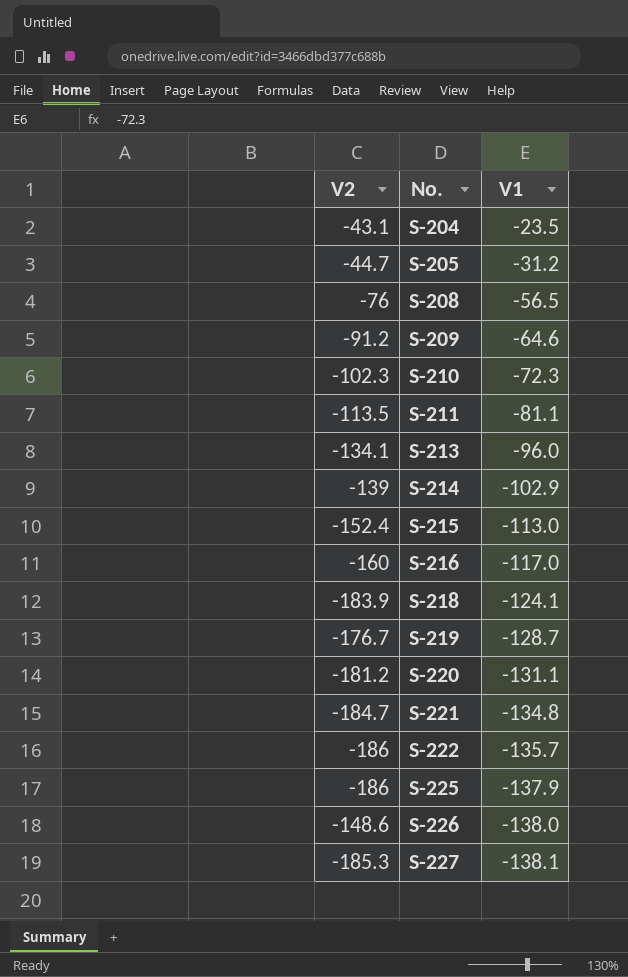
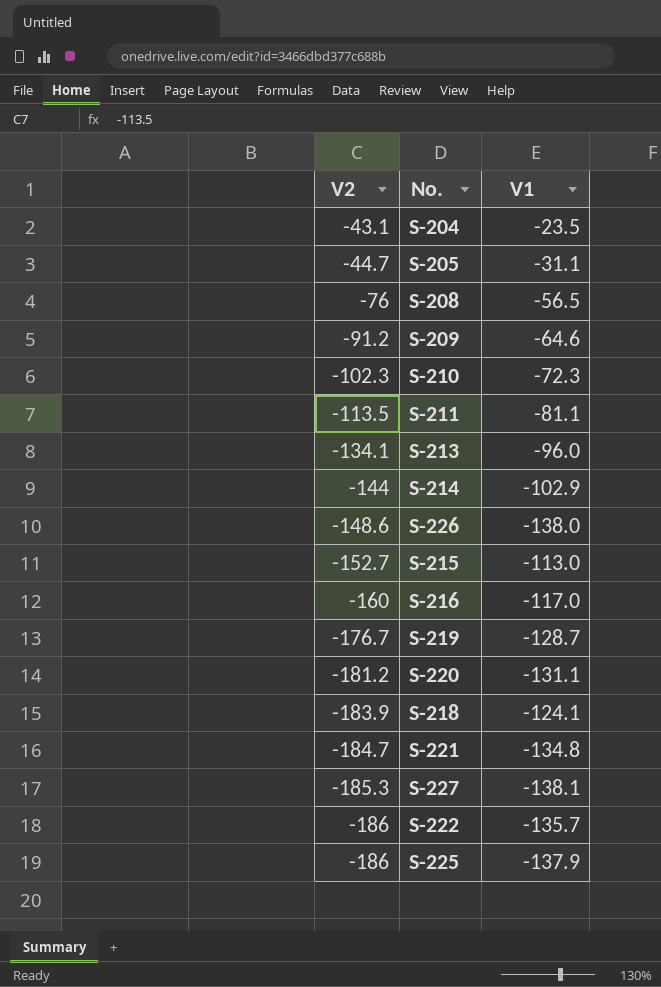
row order: No. ascending -> V2 descending
S-205 | V1: -31.2 -> -31.1
S-214 | V2: -139 -> -144
S-215 | V2: -152.4 -> -152.7

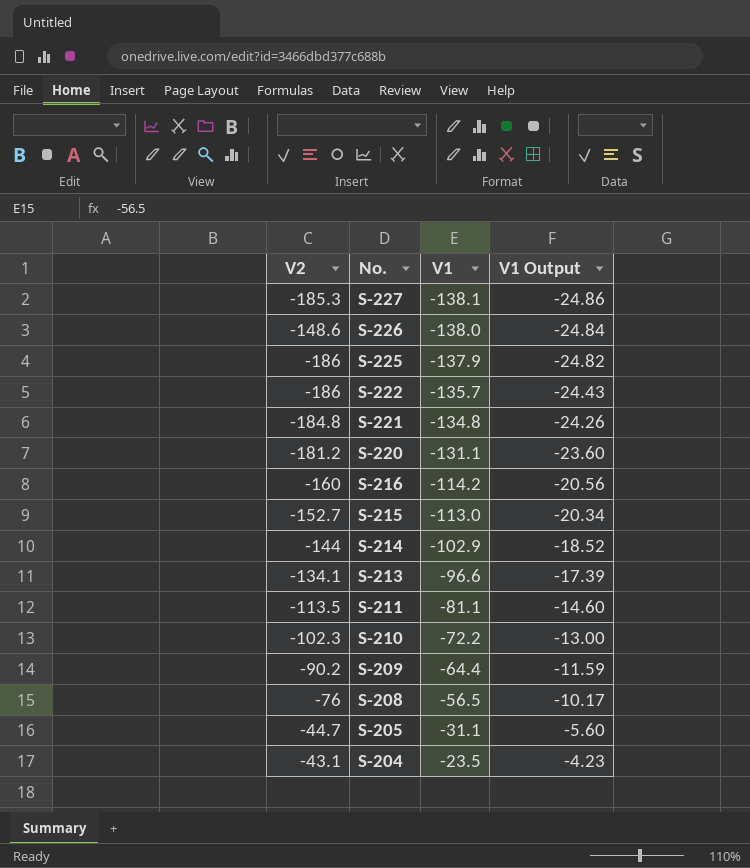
row order: V2 descending -> No. descending
column V1 Output | formula: none -> [V1] * 0.18
row S-219: -176.7 | -128.7 -> none
row S-218: -183.9 | -124.1 -> none
S-221 | V2: -184.7 -> -184.8
S-216 | V1: -117.0 -> -114.2
S-213 | V1: -96.0 -> -96.6
S-210 | V1: -72.3 -> -72.2
S-209 | V2: -91.2 -> -90.2
S-209 | V1: -64.6 -> -64.4

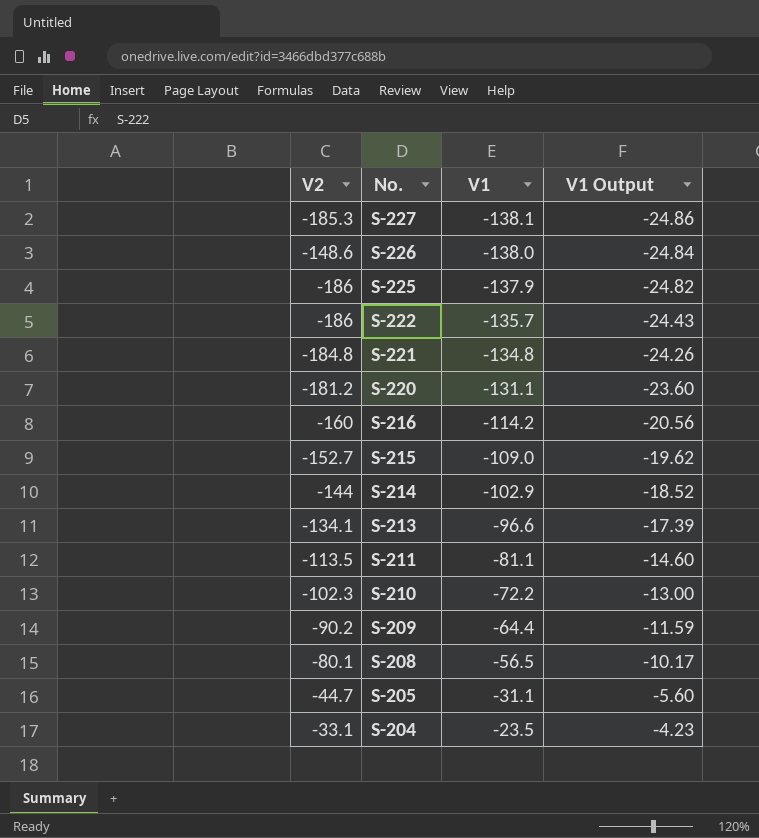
S-215 | V1: -113.0 -> -109.0
S-215 | V1 Output: -20.34 -> -19.62
S-208 | V2: -76 -> -80.1
S-204 | V2: -43.1 -> -33.1

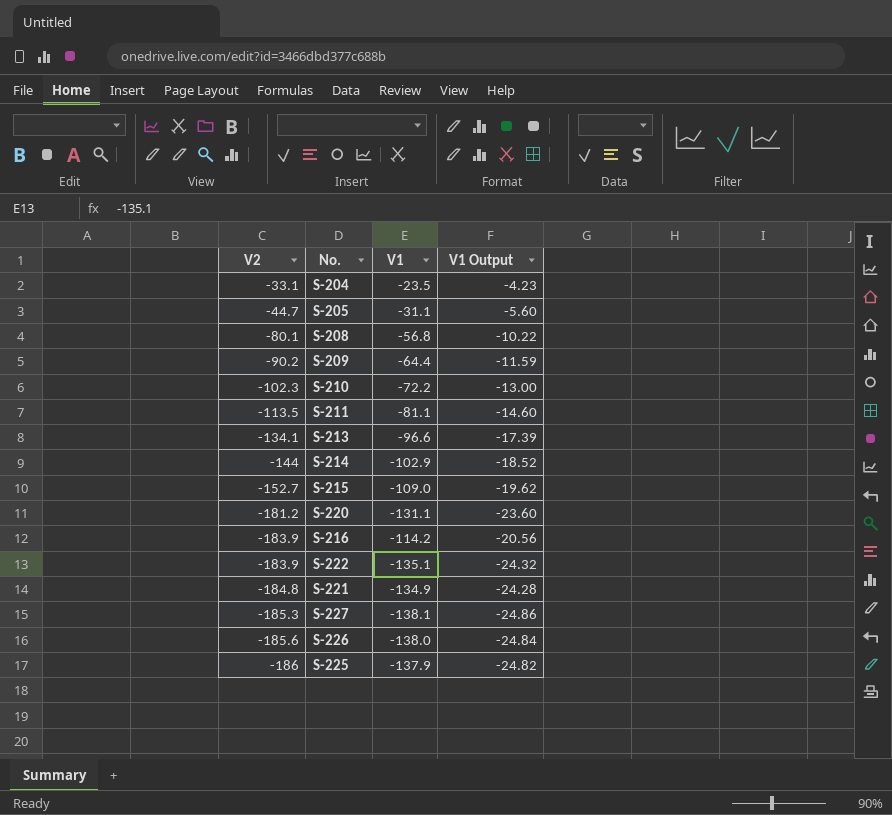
row order: No. descending -> V2 descending
S-208 | V1: -56.5 -> -56.8
S-208 | V1 Output: -10.17 -> -10.22
S-216 | V2: -160 -> -183.9
S-222 | V2: -186 -> -183.9
S-222 | V1: -135.7 -> -135.1
S-222 | V1 Output: -24.43 -> -24.32
S-221 | V1: -134.8 -> -134.9
S-221 | V1 Output: -24.26 -> -24.28
S-226 | V2: -148.6 -> -185.6

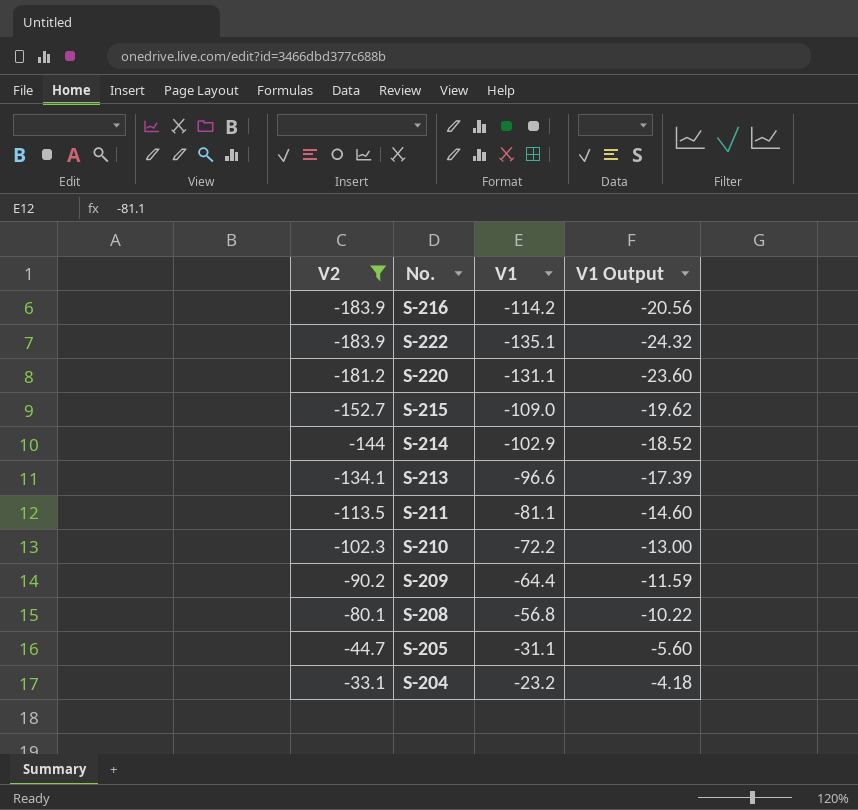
filter: none -> V2 >= -183.9
row order: V2 descending -> V2 ascending
S-204 | V1: -23.5 -> -23.2
S-204 | V1 Output: -4.23 -> -4.18

